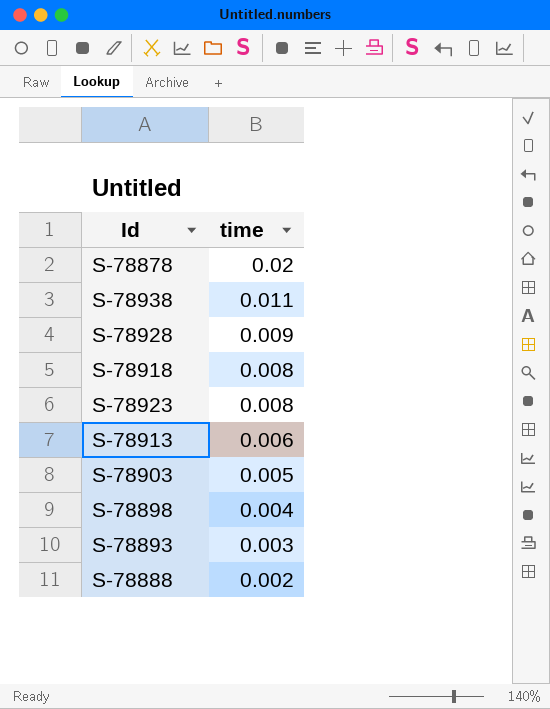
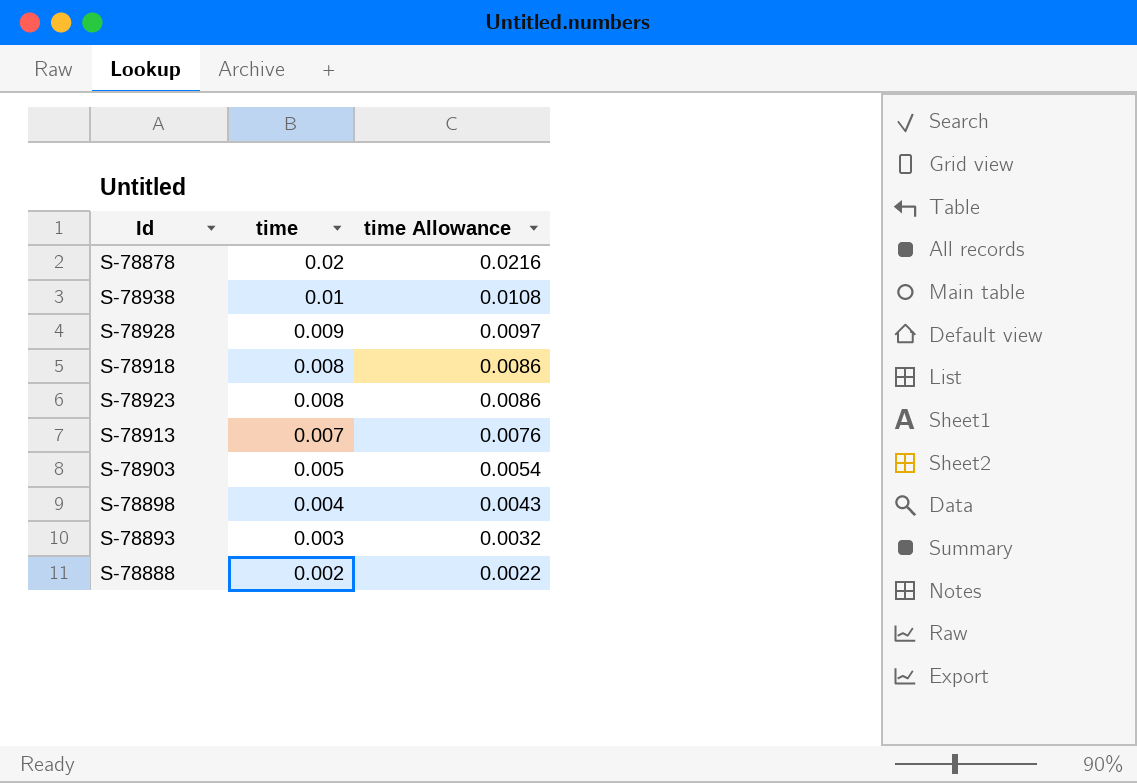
column time Allowance | formula: none -> [time] * 1.08
S-78938 | time: 0.011 -> 0.01
S-78913 | time: 0.006 -> 0.007

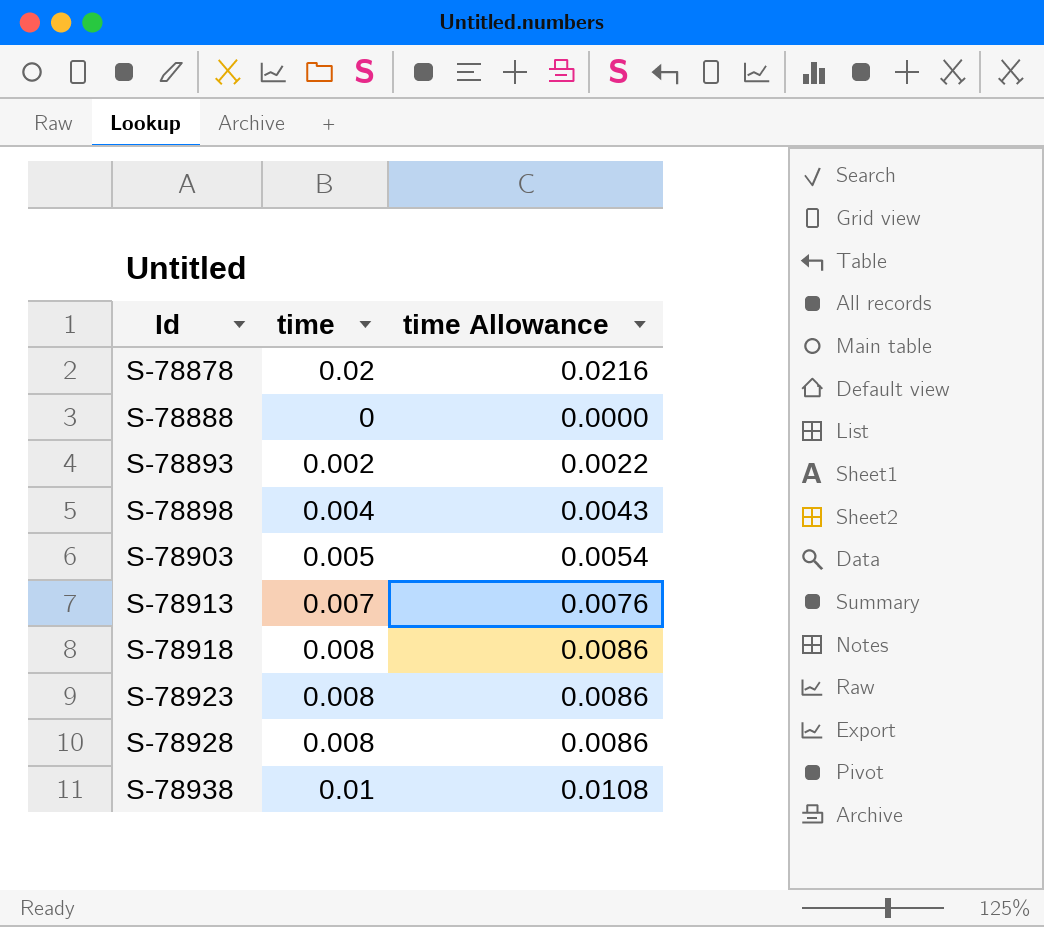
row order: time descending -> Id ascending
S-78888 | time: 0.002 -> 0
S-78888 | time Allowance: 0.0022 -> 0.0000
S-78893 | time: 0.003 -> 0.002
S-78893 | time Allowance: 0.0032 -> 0.0022
S-78928 | time: 0.009 -> 0.008
S-78928 | time Allowance: 0.0097 -> 0.0086

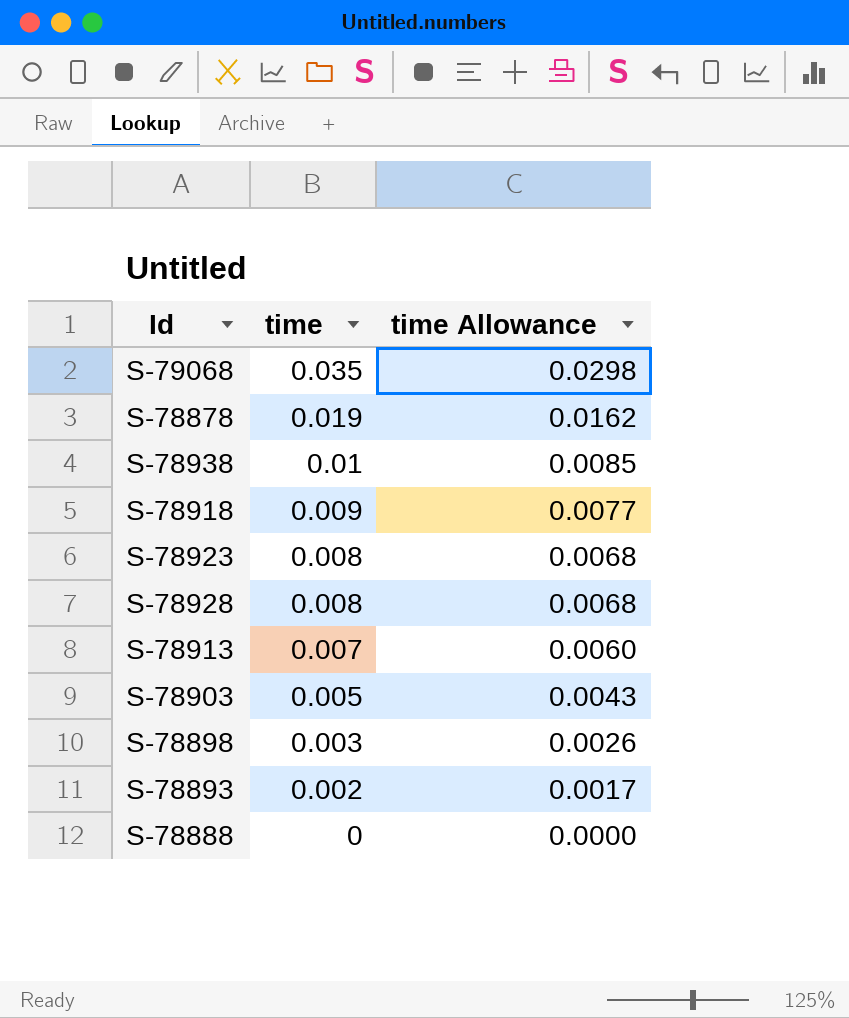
row order: Id ascending -> time descending
column time Allowance | formula: [time] * 1.08 -> [time] * 0.85
row S-79068: none -> 0.035 | 0.0298
S-78878 | time: 0.02 -> 0.019
S-78918 | time: 0.008 -> 0.009
S-78898 | time: 0.004 -> 0.003

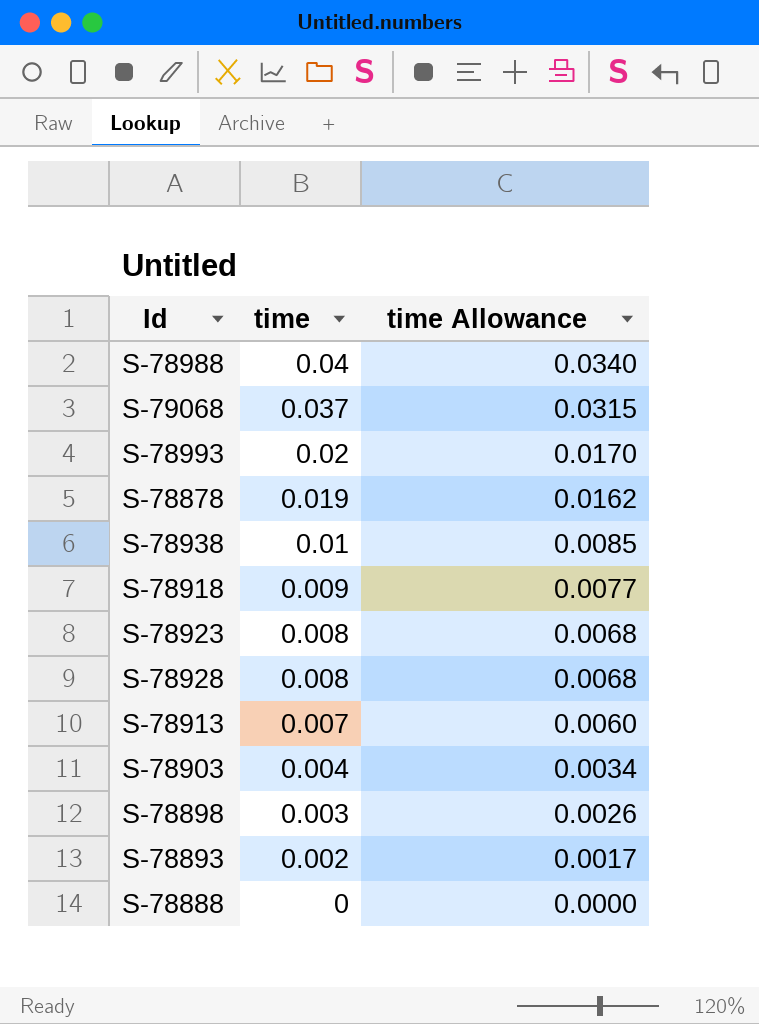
row S-78988: none -> 0.04 | 0.0340
S-79068 | time: 0.035 -> 0.037
S-79068 | time Allowance: 0.0298 -> 0.0315
row S-78993: none -> 0.02 | 0.0170
S-78903 | time: 0.005 -> 0.004
S-78903 | time Allowance: 0.0043 -> 0.0034

